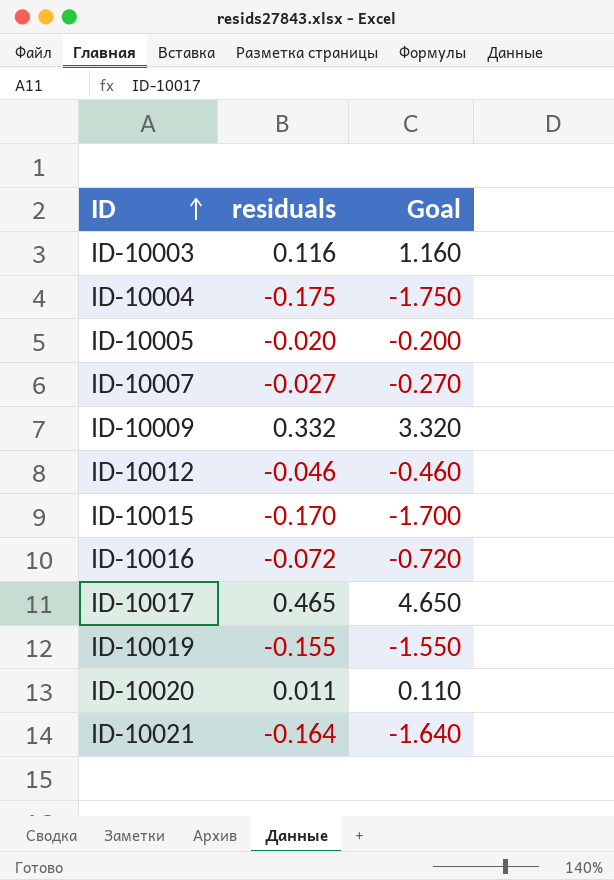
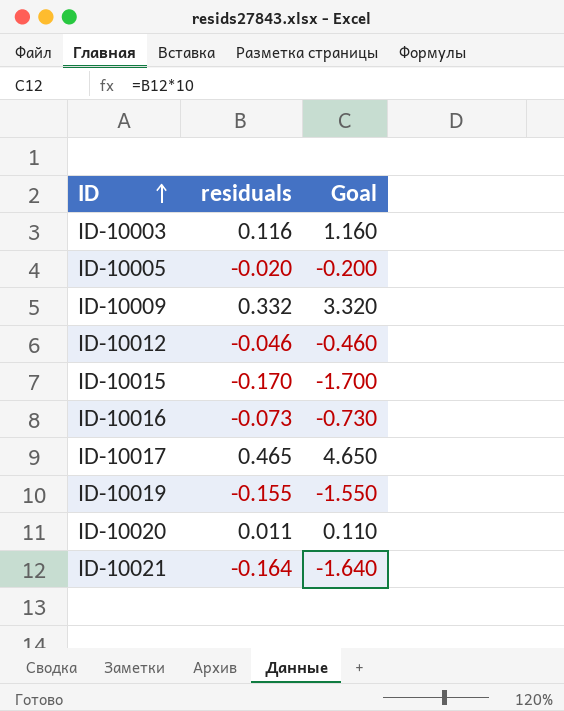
row ID-10004: -0.175 | -1.750 -> none
row ID-10007: -0.027 | -0.270 -> none
ID-10016 | residuals: -0.072 -> -0.073
ID-10016 | Goal: -0.720 -> -0.730

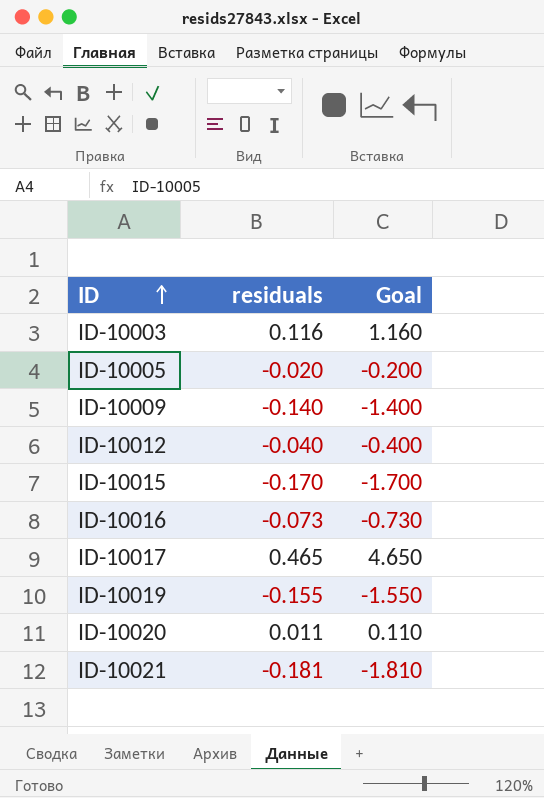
ID-10009 | residuals: 0.332 -> -0.140
ID-10009 | Goal: 3.320 -> -1.400
ID-10012 | residuals: -0.046 -> -0.040
ID-10012 | Goal: -0.460 -> -0.400
ID-10021 | residuals: -0.164 -> -0.181
ID-10021 | Goal: -1.640 -> -1.810

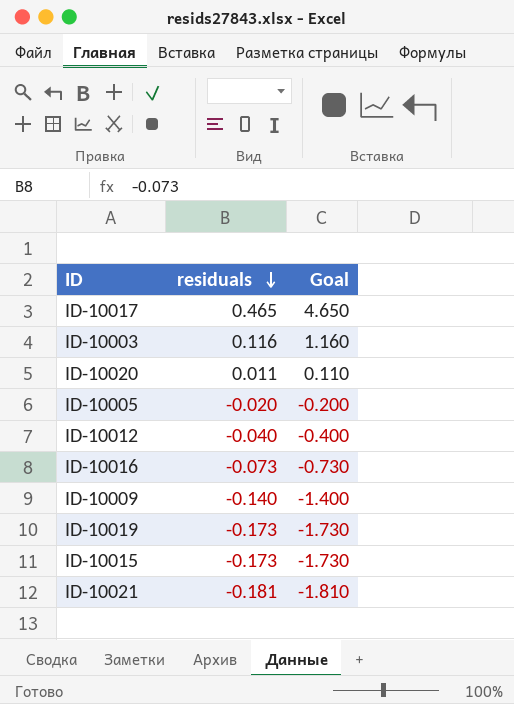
row order: ID ascending -> residuals descending
ID-10019 | residuals: -0.155 -> -0.173
ID-10019 | Goal: -1.550 -> -1.730
ID-10015 | residuals: -0.170 -> -0.173
ID-10015 | Goal: -1.700 -> -1.730

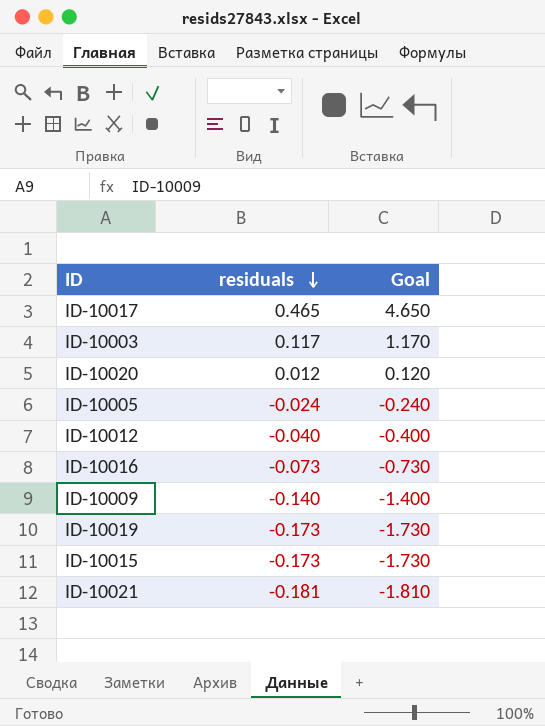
ID-10003 | residuals: 0.116 -> 0.117
ID-10003 | Goal: 1.160 -> 1.170
ID-10020 | residuals: 0.011 -> 0.012
ID-10020 | Goal: 0.110 -> 0.120
ID-10005 | residuals: -0.020 -> -0.024
ID-10005 | Goal: -0.200 -> -0.240

